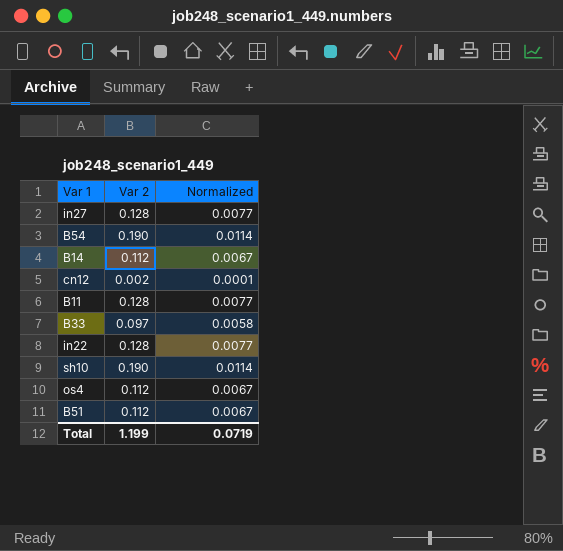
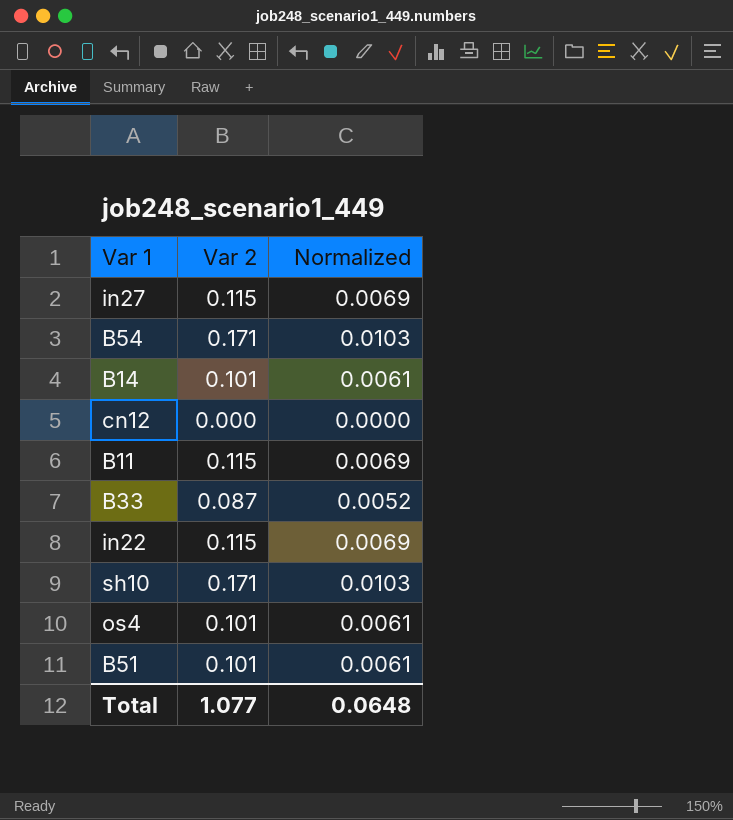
in27 | Var 2: 0.128 -> 0.115
in27 | Normalized: 0.0077 -> 0.0069
B54 | Var 2: 0.190 -> 0.171
B54 | Normalized: 0.0114 -> 0.0103
B14 | Var 2: 0.112 -> 0.101
B14 | Normalized: 0.0067 -> 0.0061
cn12 | Var 2: 0.002 -> 0.000
cn12 | Normalized: 0.0001 -> 0.0000
B11 | Var 2: 0.128 -> 0.115
B11 | Normalized: 0.0077 -> 0.0069
B33 | Var 2: 0.097 -> 0.087
B33 | Normalized: 0.0058 -> 0.0052
in22 | Var 2: 0.128 -> 0.115
in22 | Normalized: 0.0077 -> 0.0069
sh10 | Var 2: 0.190 -> 0.171
sh10 | Normalized: 0.0114 -> 0.0103
os4 | Var 2: 0.112 -> 0.101
os4 | Normalized: 0.0067 -> 0.0061
B51 | Var 2: 0.112 -> 0.101
B51 | Normalized: 0.0067 -> 0.0061
Total | Var 2: 1.199 -> 1.077
Total | Normalized: 0.0719 -> 0.0648

